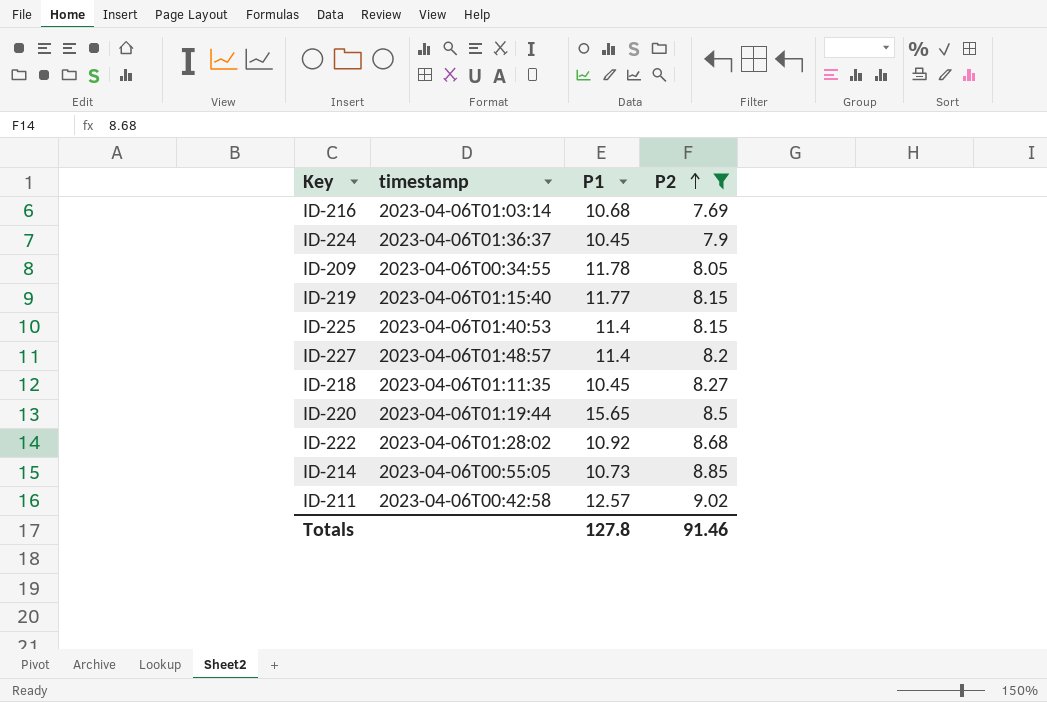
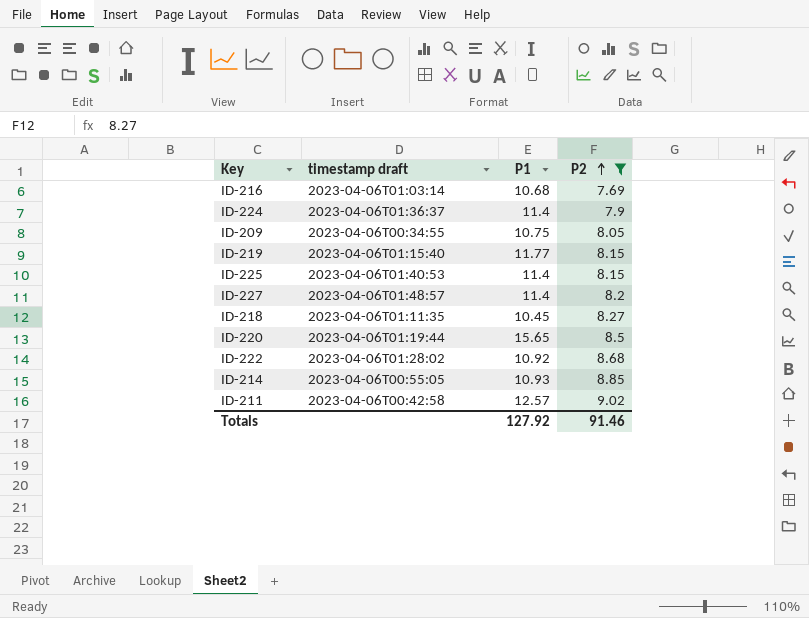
column name: timestamp -> timestamp draft
ID-224 | P1: 10.45 -> 11.4
ID-209 | P1: 11.78 -> 10.75
ID-214 | P1: 10.73 -> 10.93
Totals | P1: 127.8 -> 127.92

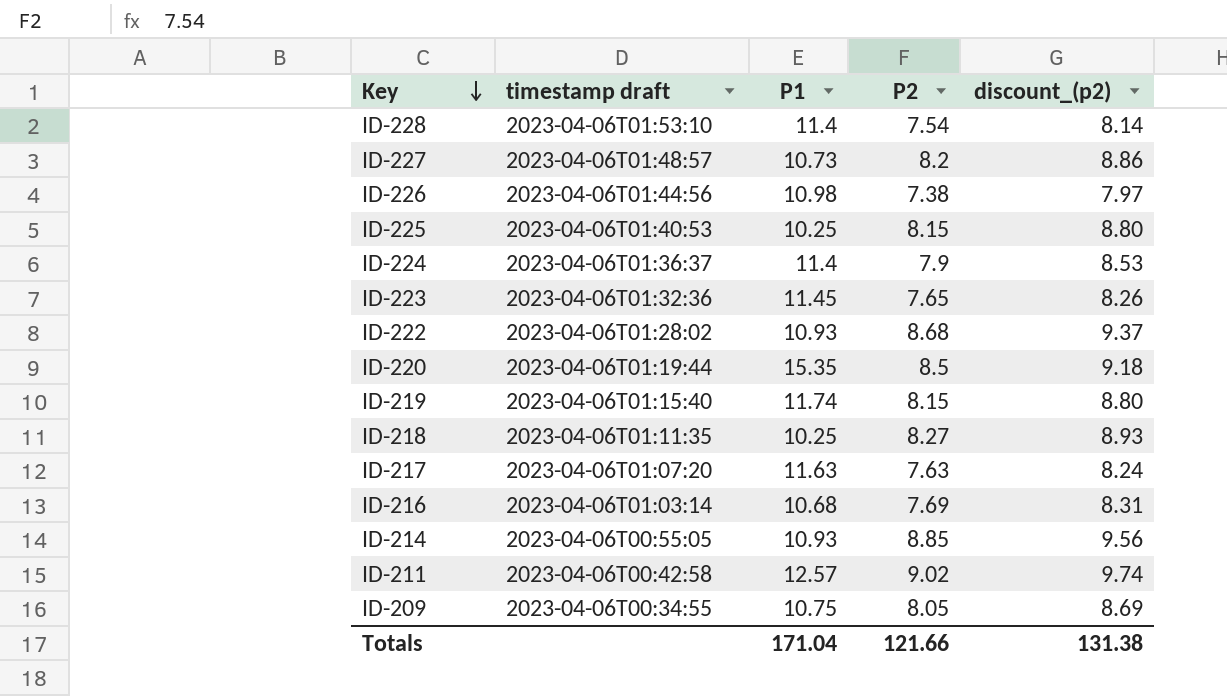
filter: P2 >= 7.69 -> none
row order: P2 ascending -> Key descending
column discount_(p2) | formula: none -> [P2] * 1.08
ID-227 | P1: 11.4 -> 10.73
ID-225 | P1: 11.4 -> 10.25
ID-222 | P1: 10.92 -> 10.93
ID-220 | P1: 15.65 -> 15.35
ID-219 | P1: 11.77 -> 11.74
ID-218 | P1: 10.45 -> 10.25
Totals | P1: 127.92 -> 171.04
Totals | P2: 91.46 -> 121.66

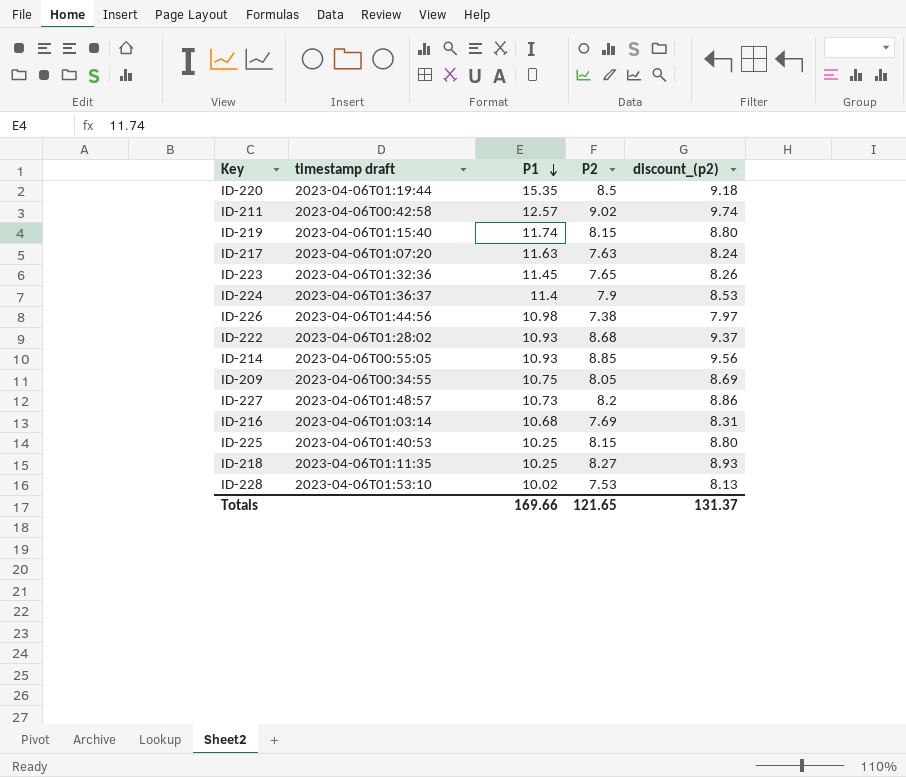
row order: Key descending -> P1 descending
ID-228 | P1: 11.4 -> 10.02
ID-228 | P2: 7.54 -> 7.53
ID-228 | discount_(p2): 8.14 -> 8.13
Totals | P1: 171.04 -> 169.66
Totals | P2: 121.66 -> 121.65
Totals | discount_(p2): 131.38 -> 131.37

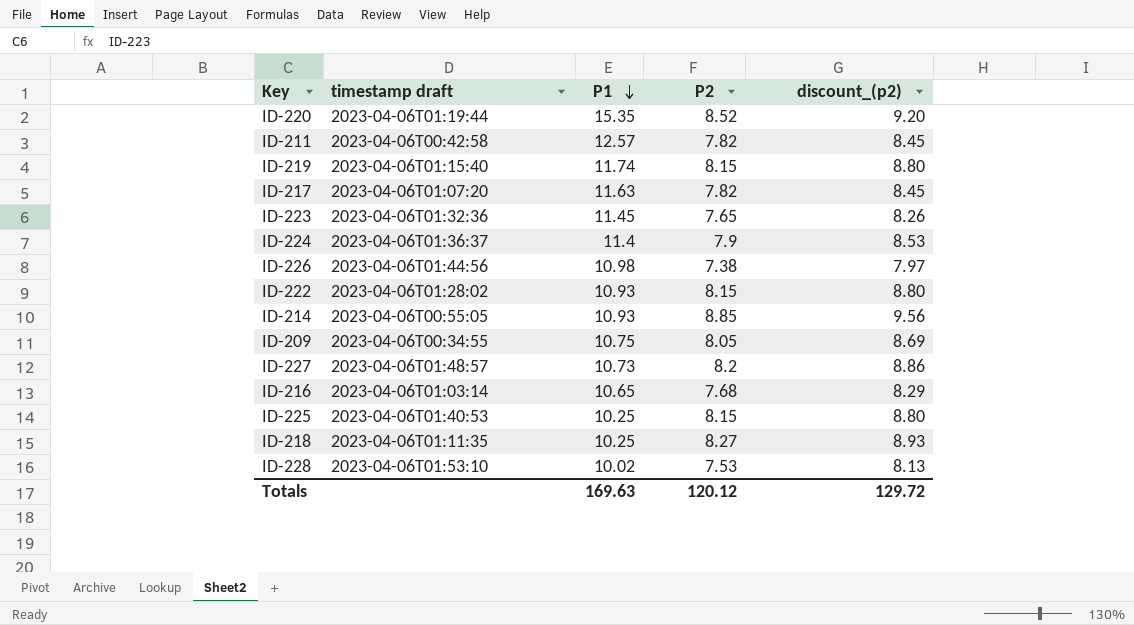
ID-220 | P2: 8.5 -> 8.52
ID-220 | discount_(p2): 9.18 -> 9.20
ID-211 | P2: 9.02 -> 7.82
ID-211 | discount_(p2): 9.74 -> 8.45
ID-217 | P2: 7.63 -> 7.82
ID-217 | discount_(p2): 8.24 -> 8.45
ID-222 | P2: 8.68 -> 8.15
ID-222 | discount_(p2): 9.37 -> 8.80
ID-216 | P1: 10.68 -> 10.65
ID-216 | P2: 7.69 -> 7.68
ID-216 | discount_(p2): 8.31 -> 8.29
Totals | P1: 169.66 -> 169.63
Totals | P2: 121.65 -> 120.12
Totals | discount_(p2): 131.37 -> 129.72

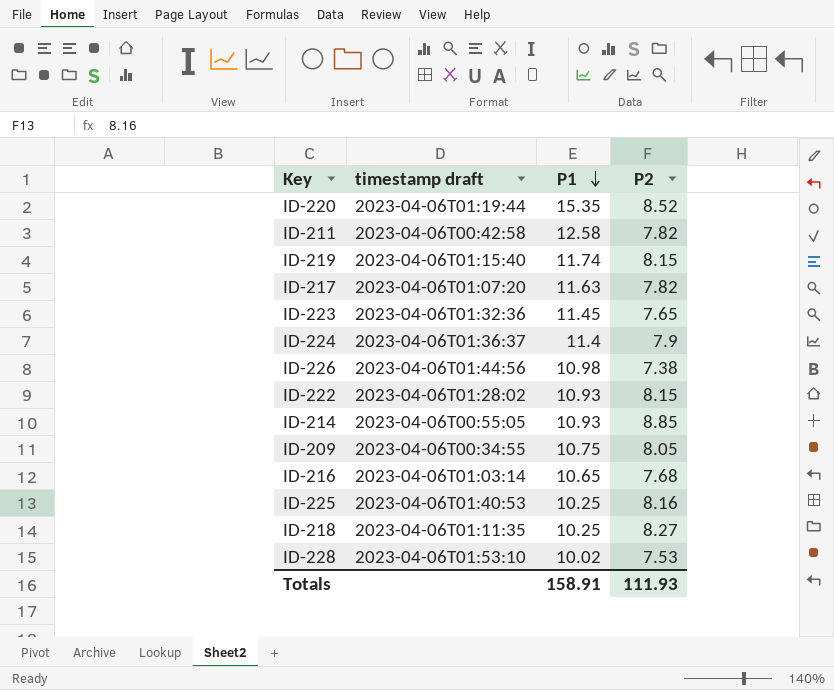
column discount_(p2) | formula: [P2] * 1.08 -> none
row ID-227: 2023-04-06T01:48:57 | 10.73 | 8.2 | 8.86 -> none
ID-211 | P1: 12.57 -> 12.58
ID-225 | P2: 8.15 -> 8.16
Totals | P1: 169.63 -> 158.91
Totals | P2: 120.12 -> 111.93

